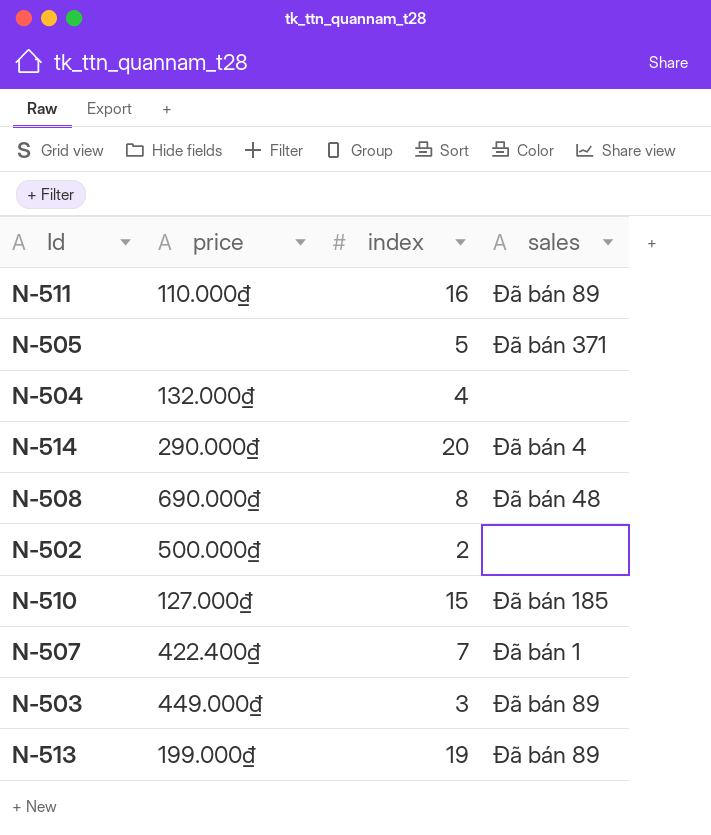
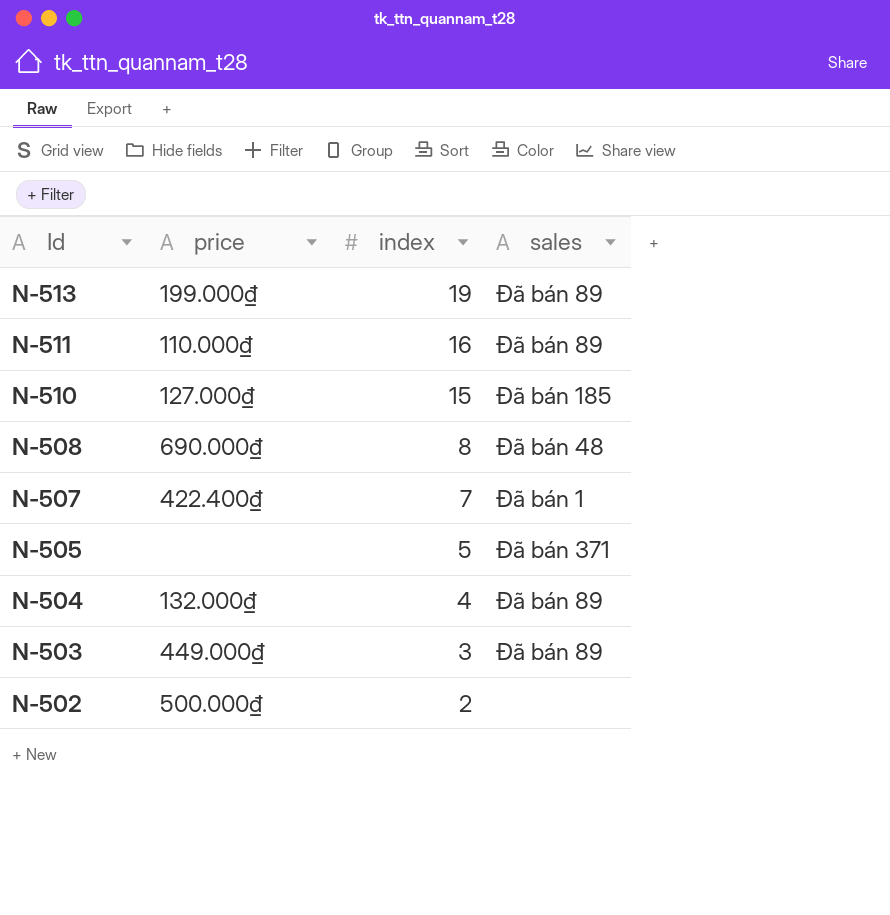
row order: none -> Id descending
row N-514: 290.000₫ | 20 | Đã bán 4 -> none
N-504 | sales: none -> Đã bán 89

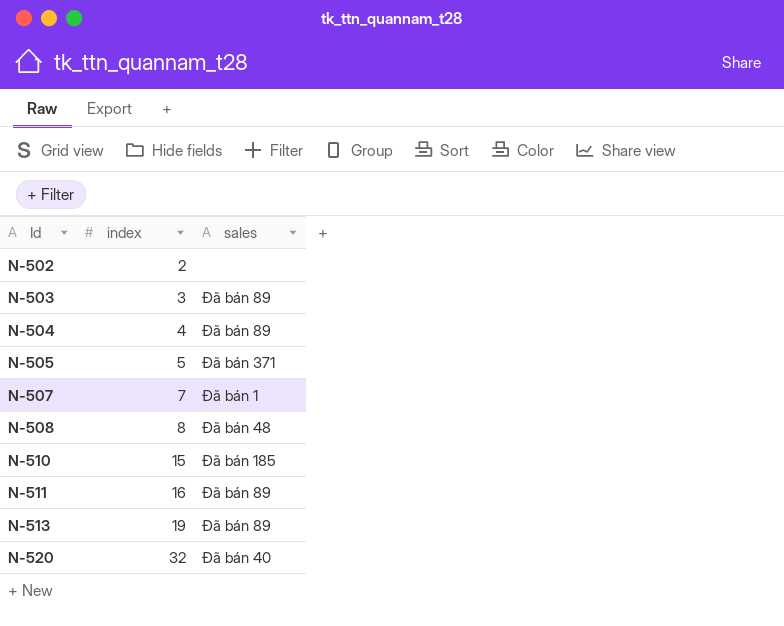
row order: Id descending -> Id ascending
column price | position: 2 -> none
row N-520: none -> 32 | Đã bán 40

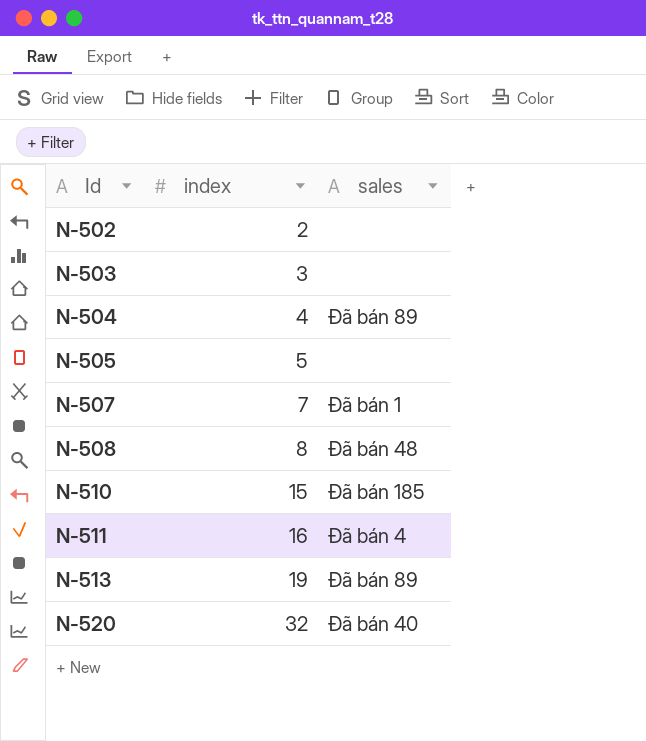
N-503 | sales: Đã bán 89 -> none
N-505 | sales: Đã bán 371 -> none
N-511 | sales: Đã bán 89 -> Đã bán 4

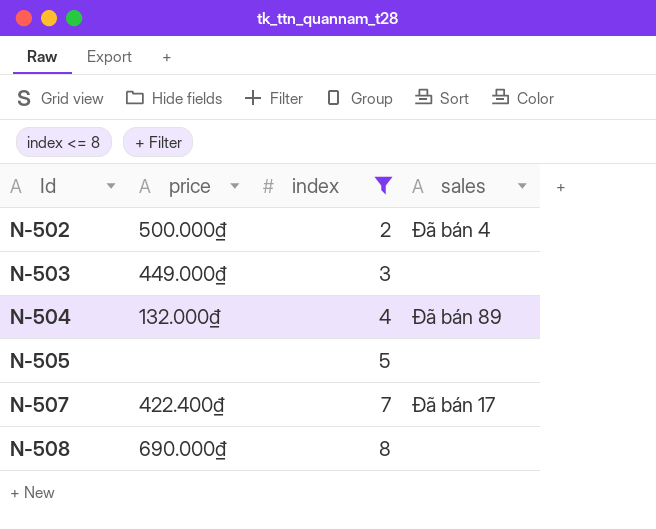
filter: none -> index <= 8
column price | position: none -> 2
N-502 | sales: none -> Đã bán 4
N-507 | sales: Đã bán 1 -> Đã bán 17
N-508 | sales: Đã bán 48 -> none

